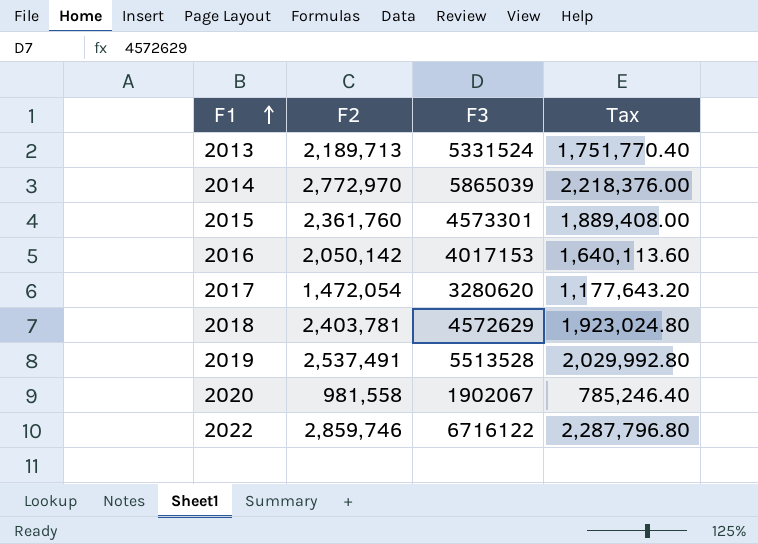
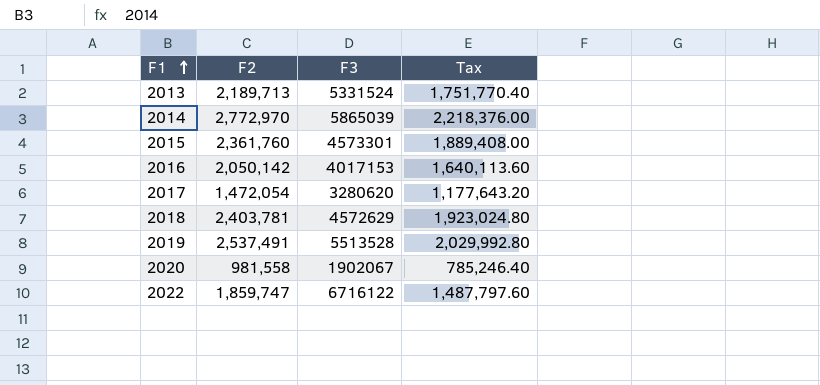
2022 | F2: 2,859,746 -> 1,859,747
2022 | Tax: 2,287,796.80 -> 1,487,797.60

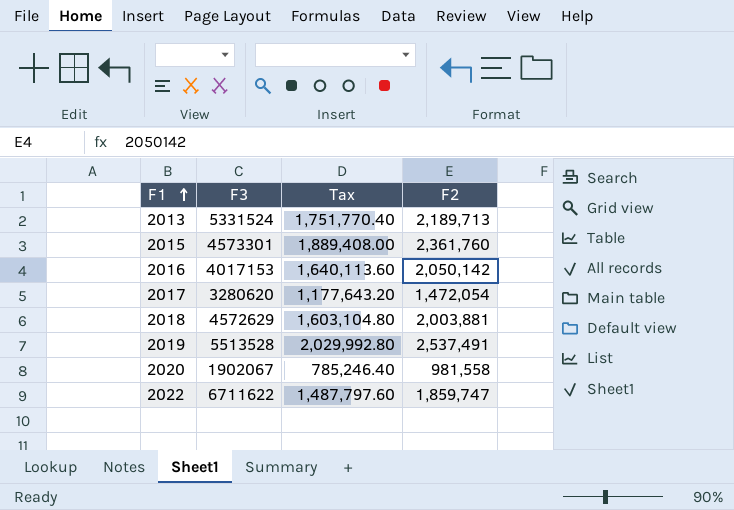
column F2 | position: 2 -> 4
row 2014: 2,772,970 | 5865039 | 2,218,376.00 -> none
2018 | Tax: 1,923,024.80 -> 1,603,104.80
2018 | F2: 2,403,781 -> 2,003,881
2022 | F3: 6716122 -> 6711622

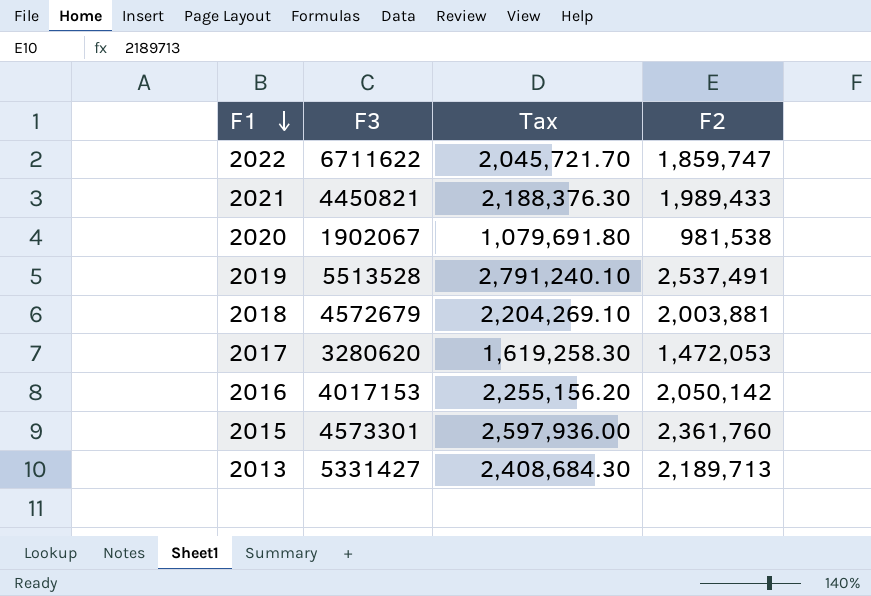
row order: F1 ascending -> F1 descending
column Tax | formula: [F2] * 0.8 -> [F2] * 1.1
row 2021: none -> 4450821 | 2,188,376.30 | 1,989,433
2020 | F2: 981,558 -> 981,538
2018 | F3: 4572629 -> 4572679
2017 | F2: 1,472,054 -> 1,472,053
2013 | F3: 5331524 -> 5331427

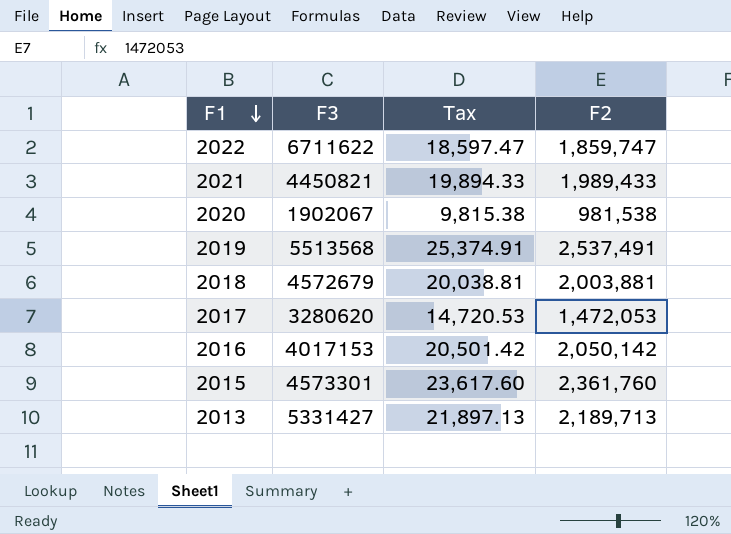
column Tax | formula: [F2] * 1.1 -> [F2] * 0.01
2019 | F3: 5513528 -> 5513568

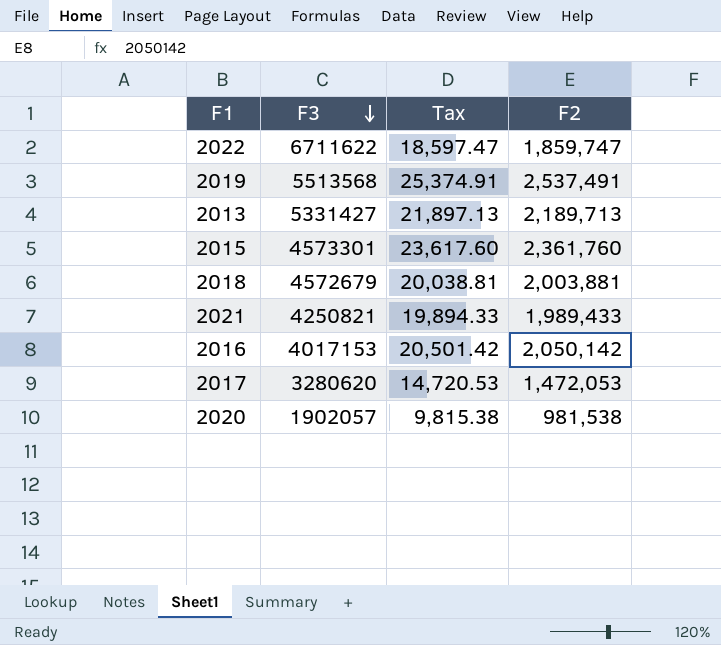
row order: F1 descending -> F3 descending
2021 | F3: 4450821 -> 4250821
2020 | F3: 1902067 -> 1902057

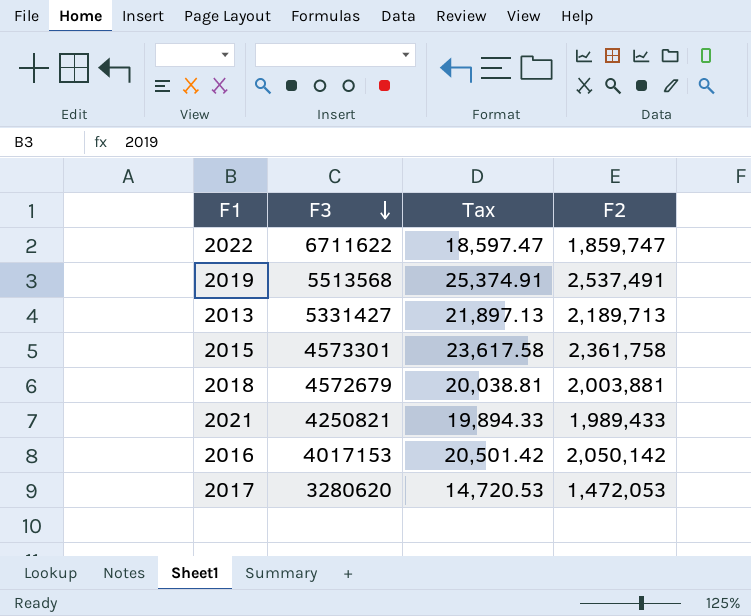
row 2020: 1902057 | 9,815.38 | 981,538 -> none
2015 | Tax: 23,617.60 -> 23,617.58
2015 | F2: 2,361,760 -> 2,361,758

